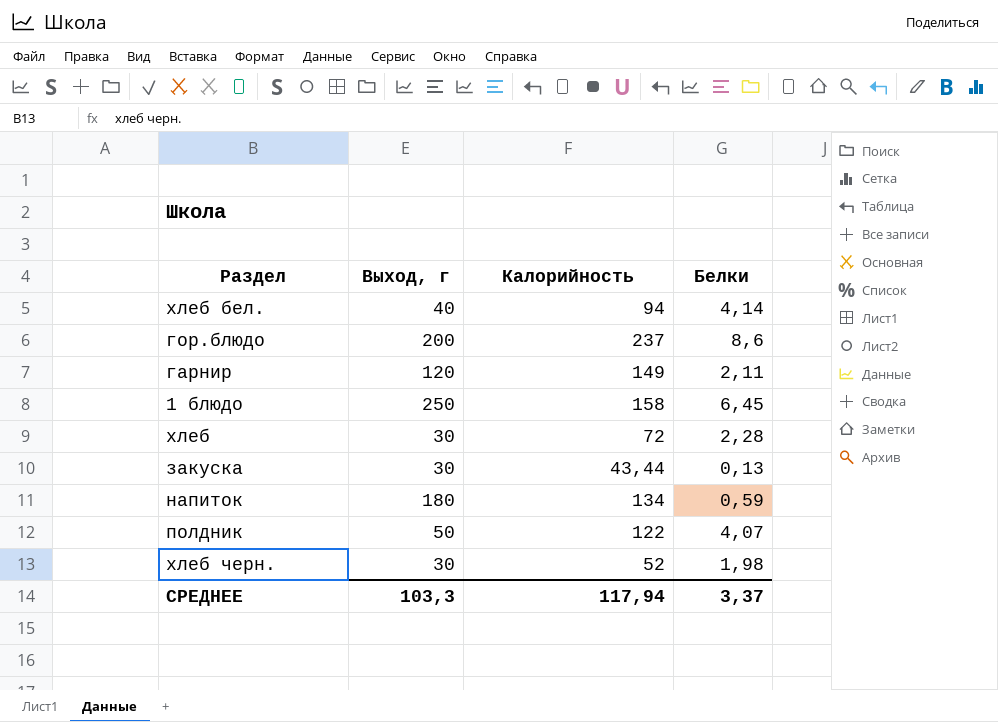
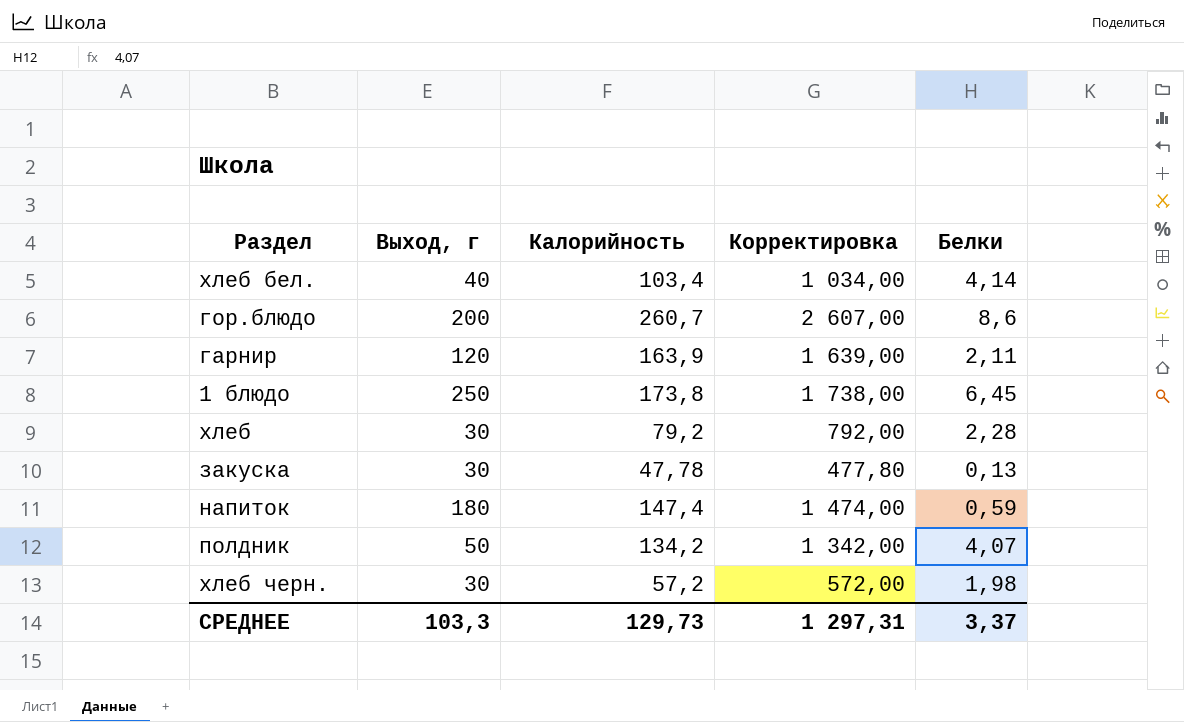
column Корректировка | formula: none -> [Калорийность] * 10
хлеб бел. | Калорийность: 94 -> 103,4
гор.блюдо | Калорийность: 237 -> 260,7
гарнир | Калорийность: 149 -> 163,9
1 блюдо | Калорийность: 158 -> 173,8
хлеб | Калорийность: 72 -> 79,2
закуска | Калорийность: 43,44 -> 47,78
напиток | Калорийность: 134 -> 147,4
полдник | Калорийность: 122 -> 134,2
хлеб черн. | Калорийность: 52 -> 57,2
СРЕДНЕЕ | Калорийность: 117,94 -> 129,73

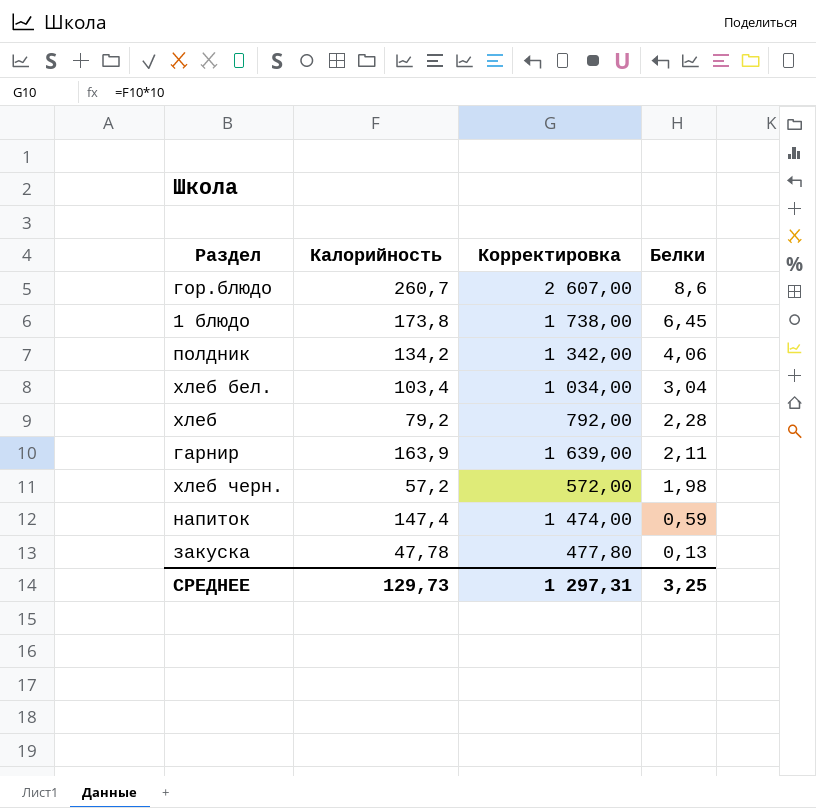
row order: none -> Белки descending
column Выход, г | position: 2 -> none
полдник | Белки: 4,07 -> 4,06
хлеб бел. | Белки: 4,14 -> 3,04
СРЕДНЕЕ | Белки: 3,37 -> 3,25

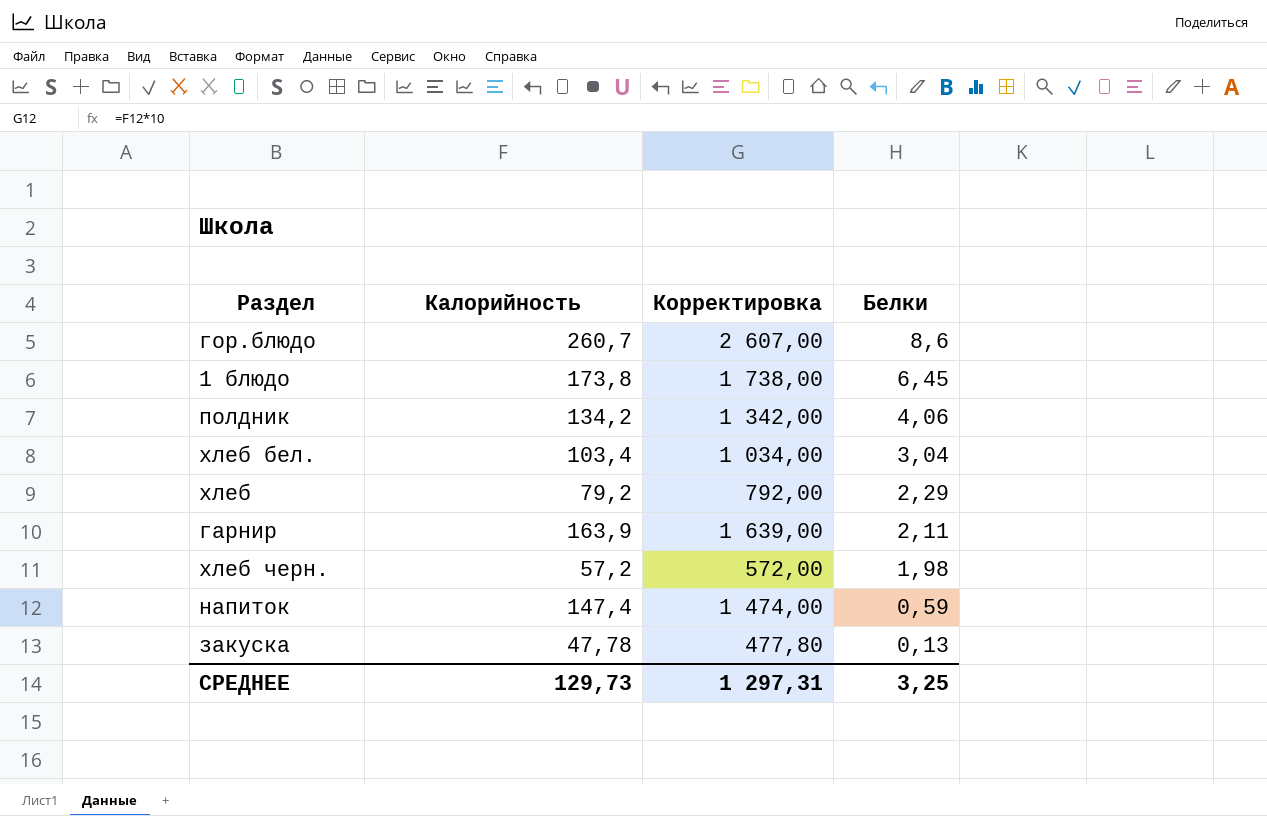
хлеб | Белки: 2,28 -> 2,29

